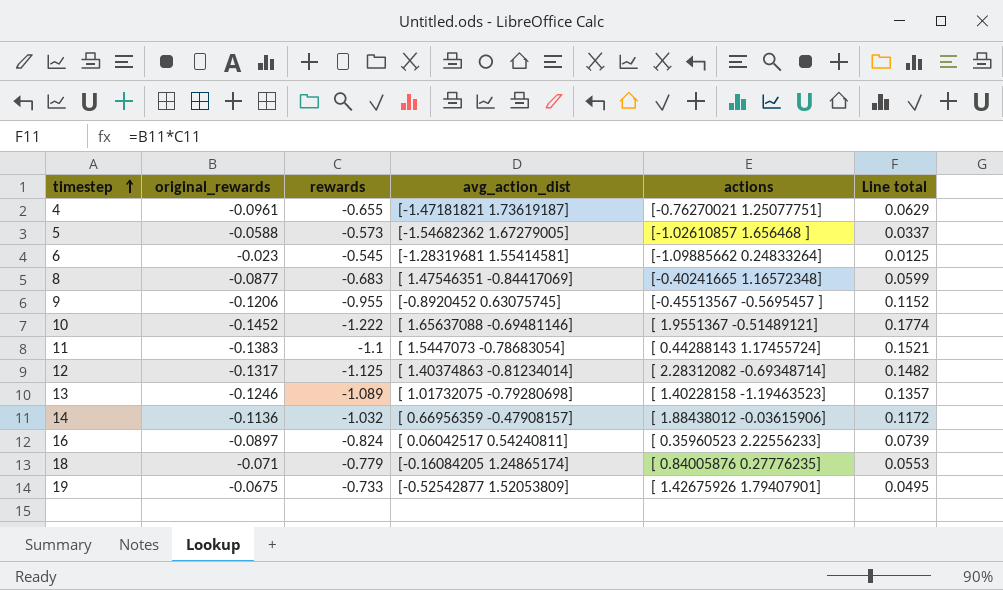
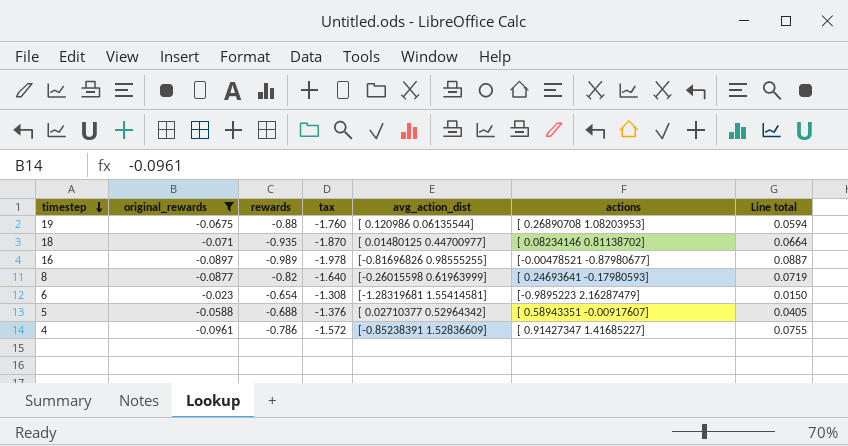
filter: none -> original_rewards >= -0.0961
row order: timestep ascending -> timestep descending
column tax | formula: none -> [rewards] * 2
19 | rewards: -0.733 -> -0.88
19 | avg_action_dist: [-0.52542877 1.52053809] -> [ 0.120986 0.06135544]
19 | actions: [ 1.42675926 1.79407901] -> [ 0.26890708 1.08203953]
19 | Line total: 0.0495 -> 0.0594
18 | rewards: -0.779 -> -0.935
18 | avg_action_dist: [-0.16084205 1.24865174] -> [ 0.01480125 0.44700977]
18 | actions: [ 0.84005876 0.27776235] -> [ 0.08234146 0.81138702]
18 | Line total: 0.0553 -> 0.0664
16 | rewards: -0.824 -> -0.989
16 | avg_action_dist: [ 0.06042517 0.54240811] -> [-0.81696826 0.98555255]
16 | actions: [ 0.35960523 2.22556233] -> [-0.00478521 -0.87980677]
16 | Line total: 0.0739 -> 0.0887
8 | rewards: -0.683 -> -0.82
8 | avg_action_dist: [ 1.47546351 -0.84417069] -> [-0.26015598 0.61963999]
8 | actions: [-0.40241665 1.16572348] -> [ 0.24693641 -0.17980593]
8 | Line total: 0.0599 -> 0.0719
6 | rewards: -0.545 -> -0.654
6 | actions: [-1.09885662 0.24833264] -> [-0.9895223 2.16287479]
6 | Line total: 0.0125 -> 0.0150
5 | rewards: -0.573 -> -0.688
5 | avg_action_dist: [-1.54682362 1.67279005] -> [ 0.02710377 0.52964342]
5 | actions: [-1.02610857 1.656468 ] -> [ 0.58943351 -0.00917607]
5 | Line total: 0.0337 -> 0.0405
4 | rewards: -0.655 -> -0.786
4 | avg_action_dist: [-1.47181821 1.73619187] -> [-0.85238391 1.52836609]
4 | actions: [-0.76270021 1.25077751] -> [ 0.91427347 1.41685227]
4 | Line total: 0.0629 -> 0.0755

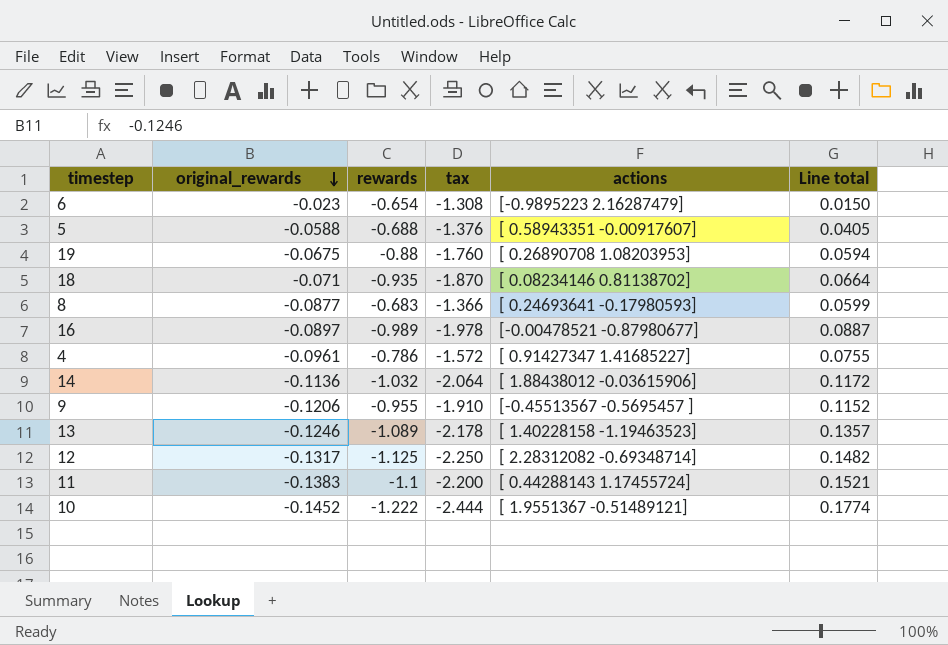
filter: original_rewards >= -0.0961 -> none
row order: timestep descending -> original_rewards descending
column avg_action_dist | position: 5 -> none
8 | rewards: -0.82 -> -0.683
8 | tax: -1.640 -> -1.366
8 | Line total: 0.0719 -> 0.0599

